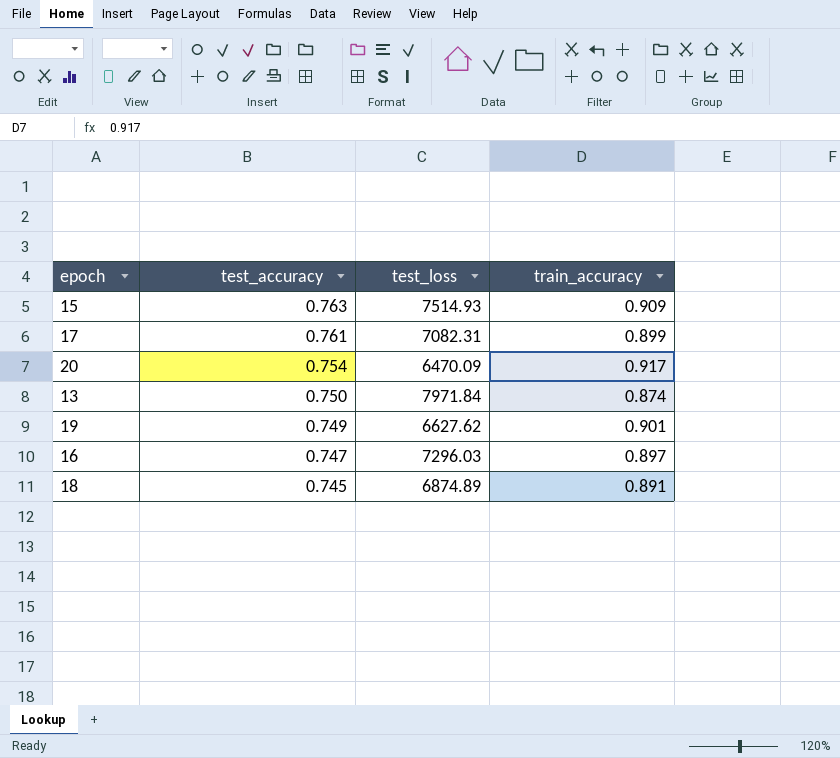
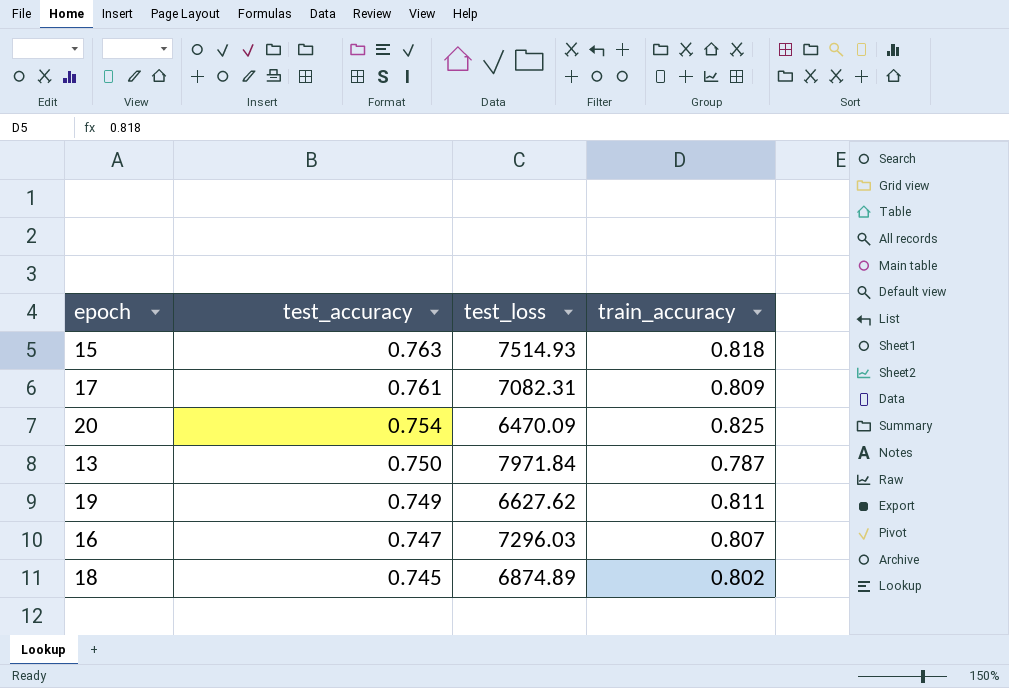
15 | train_accuracy: 0.909 -> 0.818
17 | train_accuracy: 0.899 -> 0.809
20 | train_accuracy: 0.917 -> 0.825
13 | train_accuracy: 0.874 -> 0.787
19 | train_accuracy: 0.901 -> 0.811
16 | train_accuracy: 0.897 -> 0.807
18 | train_accuracy: 0.891 -> 0.802

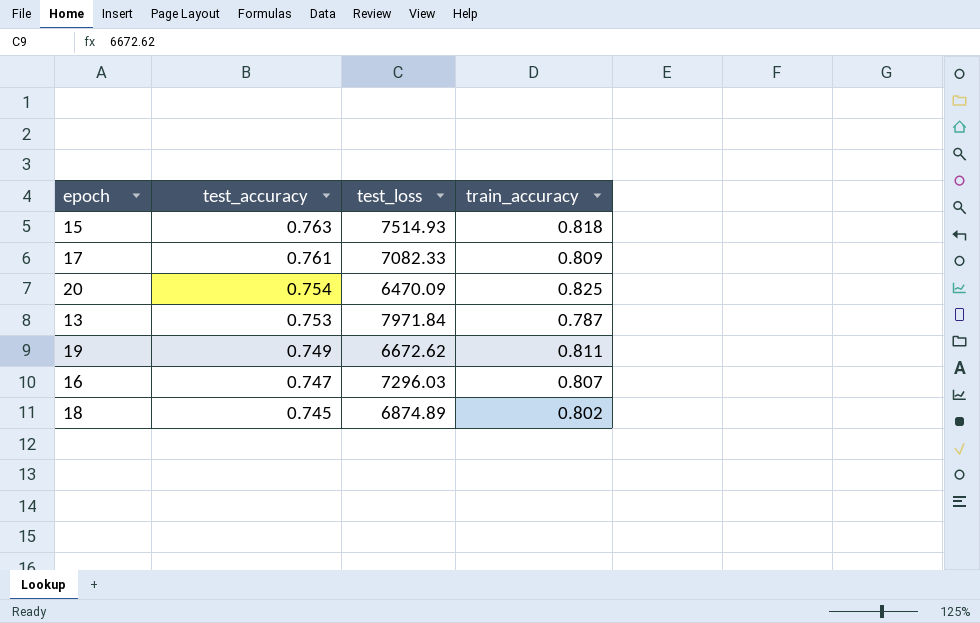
17 | test_loss: 7082.31 -> 7082.33
13 | test_accuracy: 0.750 -> 0.753
19 | test_loss: 6627.62 -> 6672.62

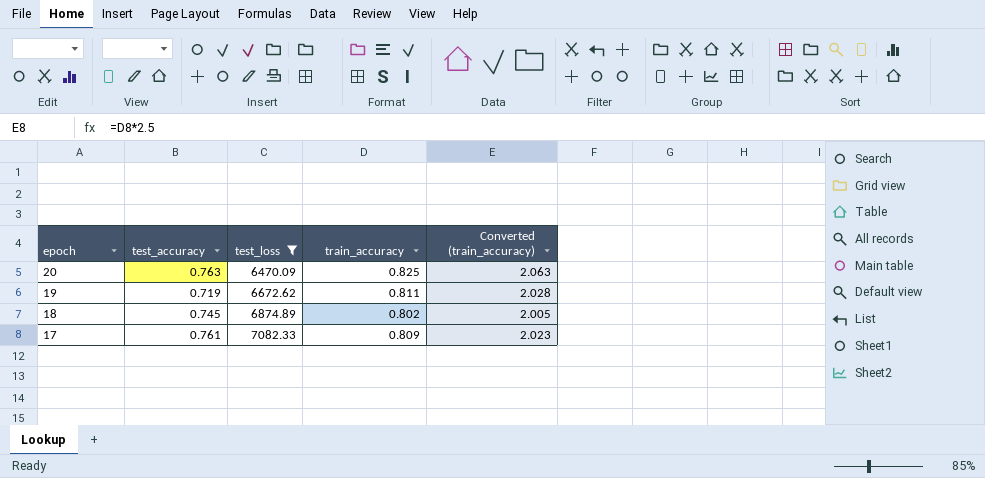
filter: none -> test_loss <= 7082.33
row order: test_accuracy descending -> epoch descending
column Converted (train_accuracy) | formula: none -> [train_accuracy] * 2.5
20 | test_accuracy: 0.754 -> 0.763
19 | test_accuracy: 0.749 -> 0.719

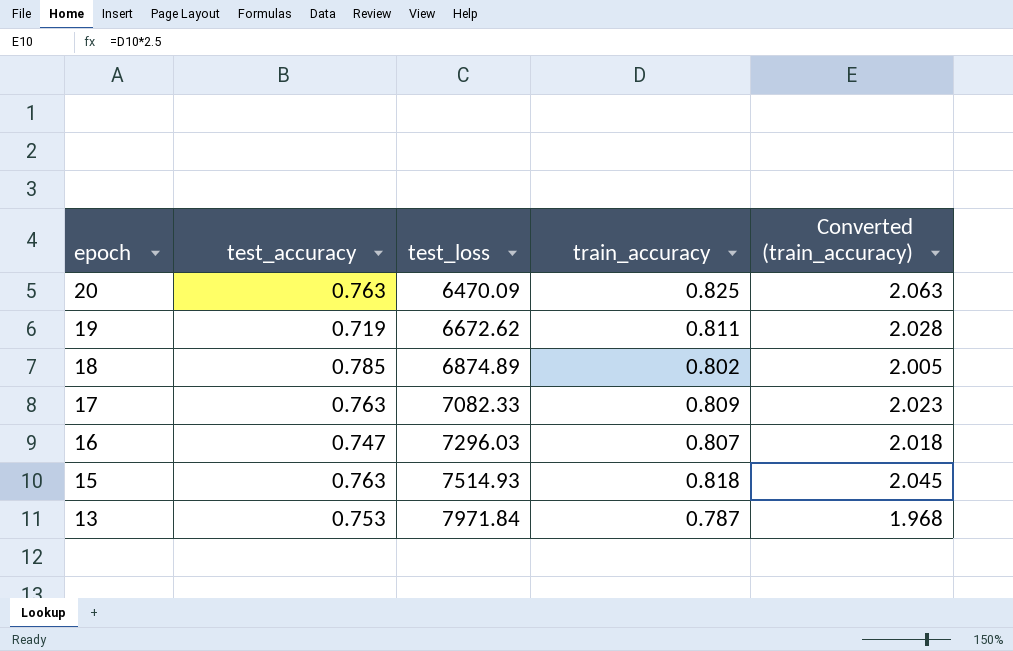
filter: test_loss <= 7082.33 -> none
18 | test_accuracy: 0.745 -> 0.785
17 | test_accuracy: 0.761 -> 0.763

